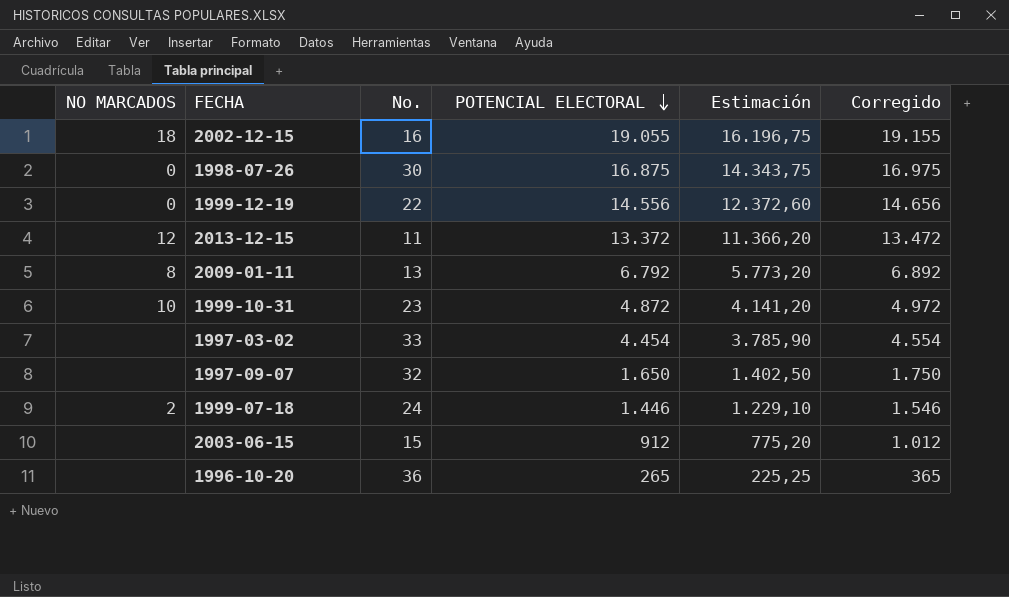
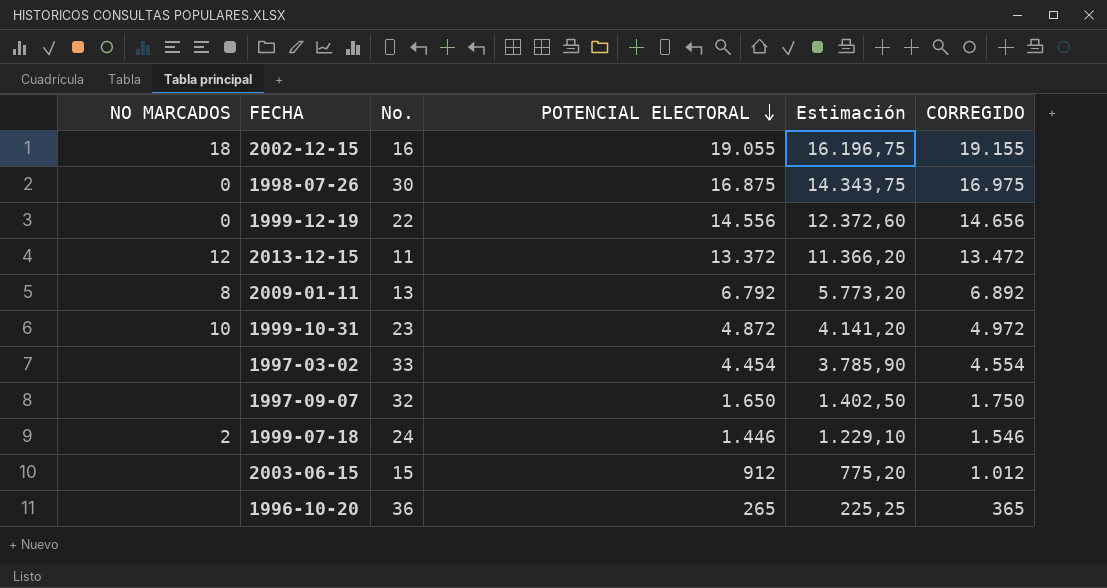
column name: Corregido -> CORREGIDO

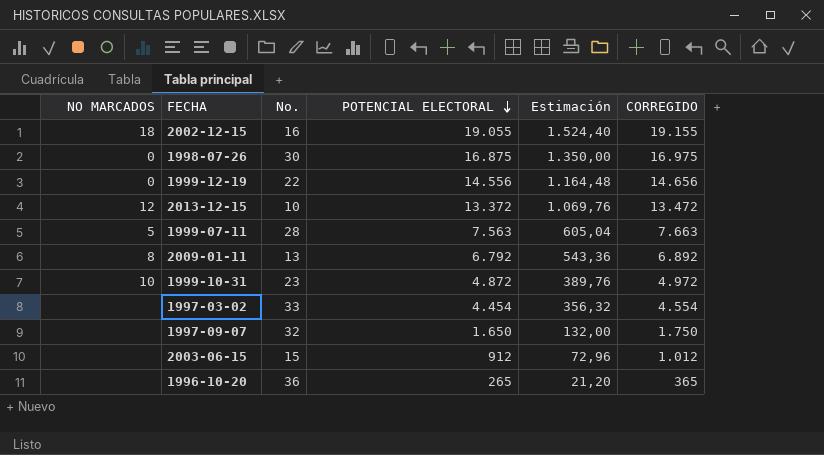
column Estimación | formula: [POTENCIAL ELECTORAL] * 0,85 -> [POTENCIAL ELECTORAL] * 0,08
row 1999-07-18: 2 | 24 | 1.446 | 1.229,10 | 1.546 -> none
2013-12-15 | No.: 11 -> 10
row 1999-07-11: none -> 5 | 28 | 7.563 | 605,04 | 7.663

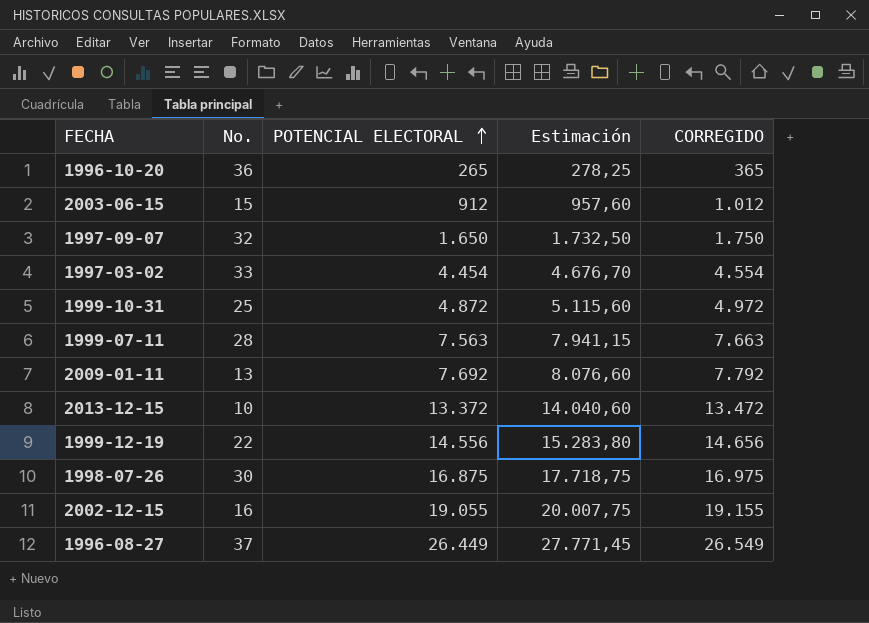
row order: POTENCIAL ELECTORAL descending -> POTENCIAL ELECTORAL ascending
column NO MARCADOS | position: 1 -> none
column Estimación | formula: [POTENCIAL ELECTORAL] * 0,08 -> [POTENCIAL ELECTORAL] * 1,05
1999-10-31 | No.: 23 -> 25
2009-01-11 | POTENCIAL ELECTORAL: 6.792 -> 7.692
2009-01-11 | CORREGIDO: 6.892 -> 7.792
row 1996-08-27: none -> 37 | 26.449 | 27.771,45 | 26.549

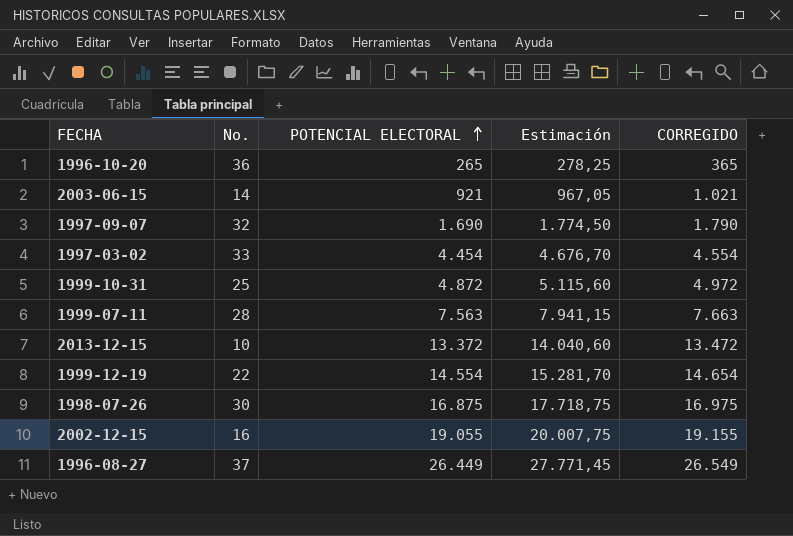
row 2009-01-11: 13 | 7.692 | 8.076,60 | 7.792 -> none
2003-06-15 | No.: 15 -> 14
2003-06-15 | POTENCIAL ELECTORAL: 912 -> 921
2003-06-15 | Estimación: 957,60 -> 967,05
2003-06-15 | CORREGIDO: 1.012 -> 1.021
1997-09-07 | POTENCIAL ELECTORAL: 1.650 -> 1.690
1997-09-07 | Estimación: 1.732,50 -> 1.774,50
1997-09-07 | CORREGIDO: 1.750 -> 1.790
1999-12-19 | POTENCIAL ELECTORAL: 14.556 -> 14.554
1999-12-19 | Estimación: 15.283,80 -> 15.281,70
1999-12-19 | CORREGIDO: 14.656 -> 14.654

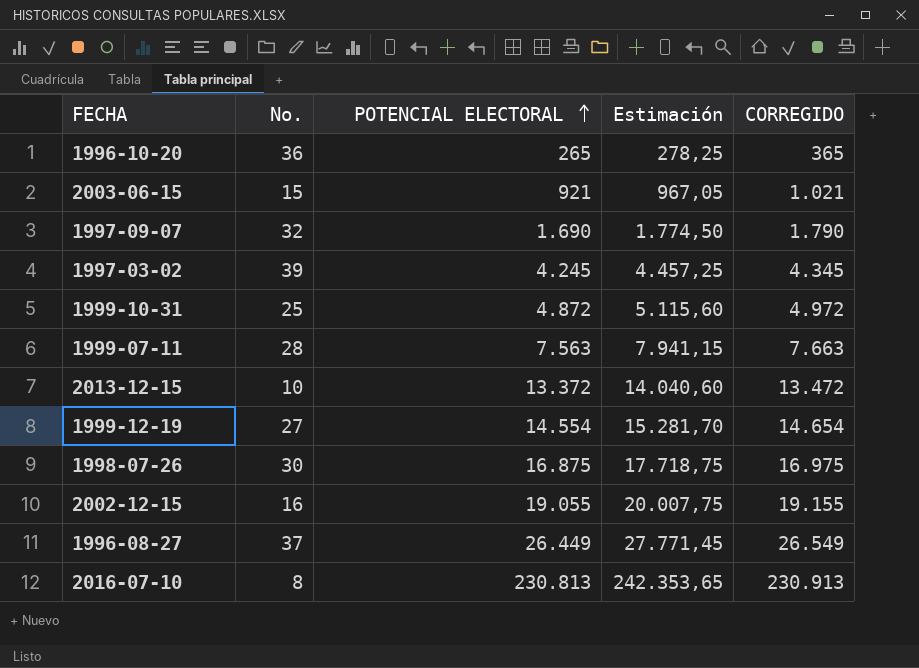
2003-06-15 | No.: 14 -> 15
1997-03-02 | No.: 33 -> 39
1997-03-02 | POTENCIAL ELECTORAL: 4.454 -> 4.245
1997-03-02 | Estimación: 4.676,70 -> 4.457,25
1997-03-02 | CORREGIDO: 4.554 -> 4.345
1999-12-19 | No.: 22 -> 27
row 2016-07-10: none -> 8 | 230.813 | 242.353,65 | 230.913

